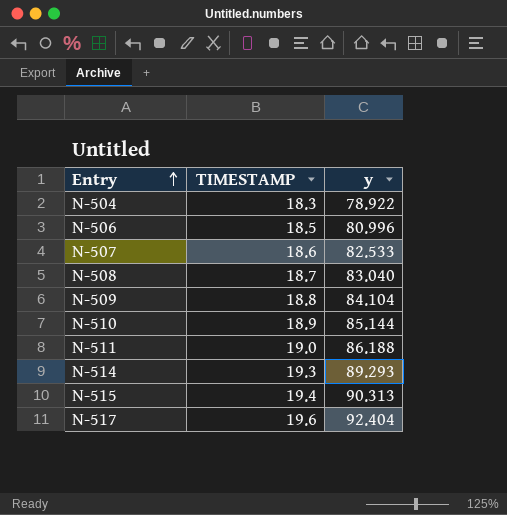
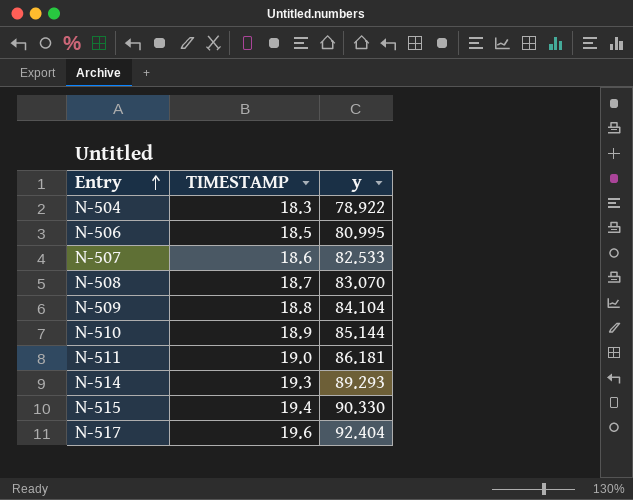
N-506 | y: 80.996 -> 80.995
N-508 | y: 83.040 -> 83.070
N-511 | y: 86.188 -> 86.181
N-515 | y: 90.313 -> 90.330

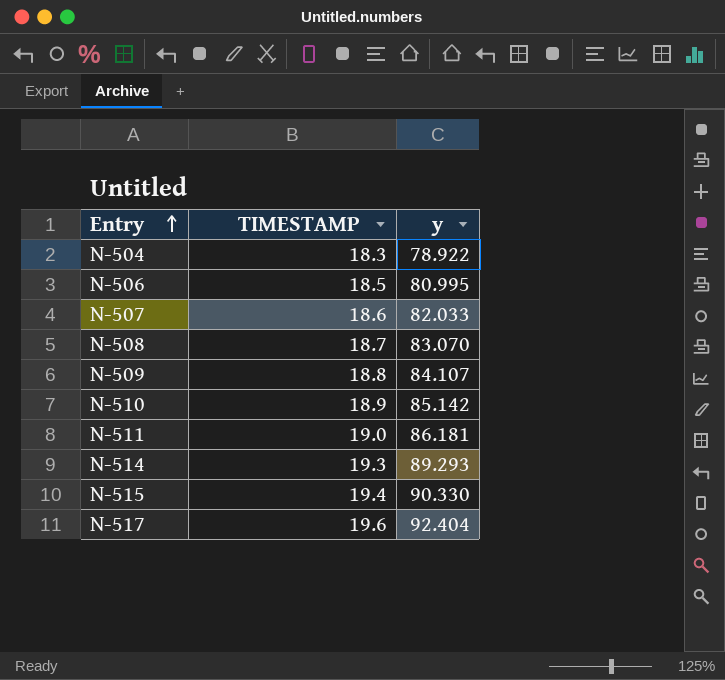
N-507 | y: 82.533 -> 82.033
N-509 | y: 84.104 -> 84.107
N-510 | y: 85.144 -> 85.142

